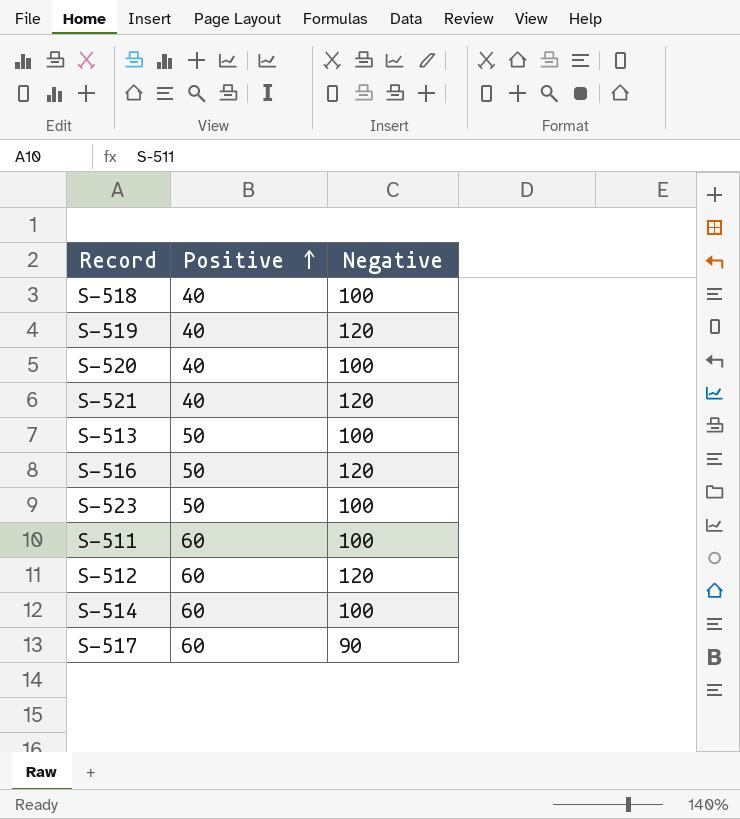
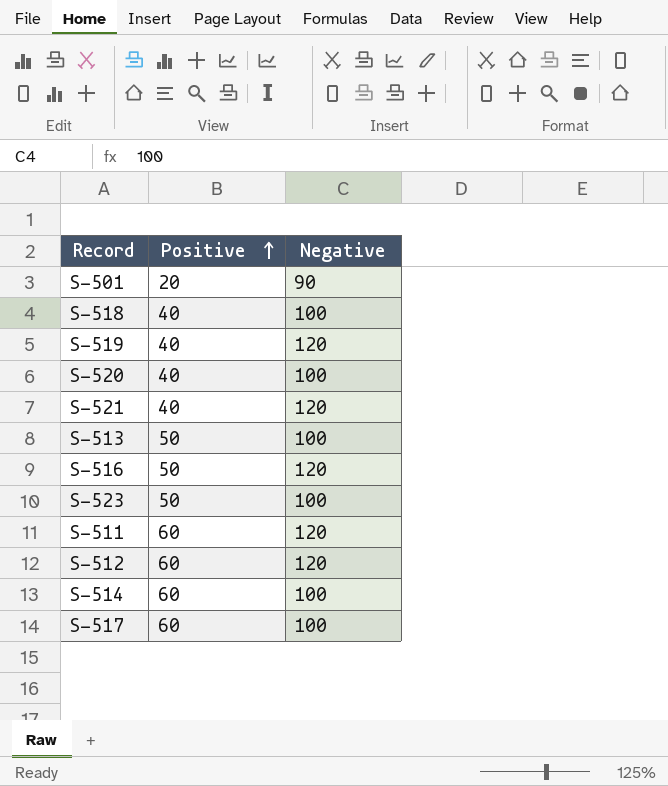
row S-501: none -> 20 | 90
S-511 | Negative: 100 -> 120
S-517 | Negative: 90 -> 100

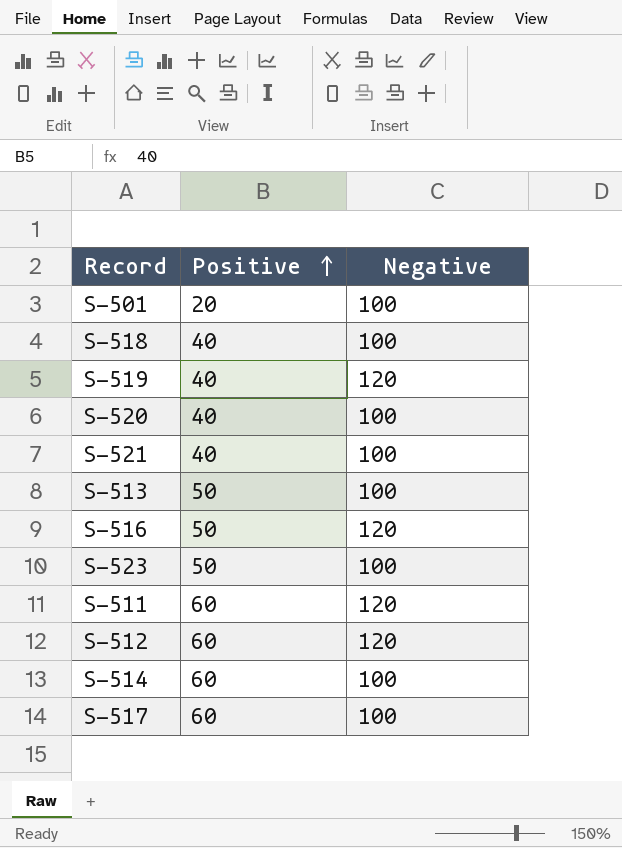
S-501 | Negative: 90 -> 100
S-521 | Negative: 120 -> 100

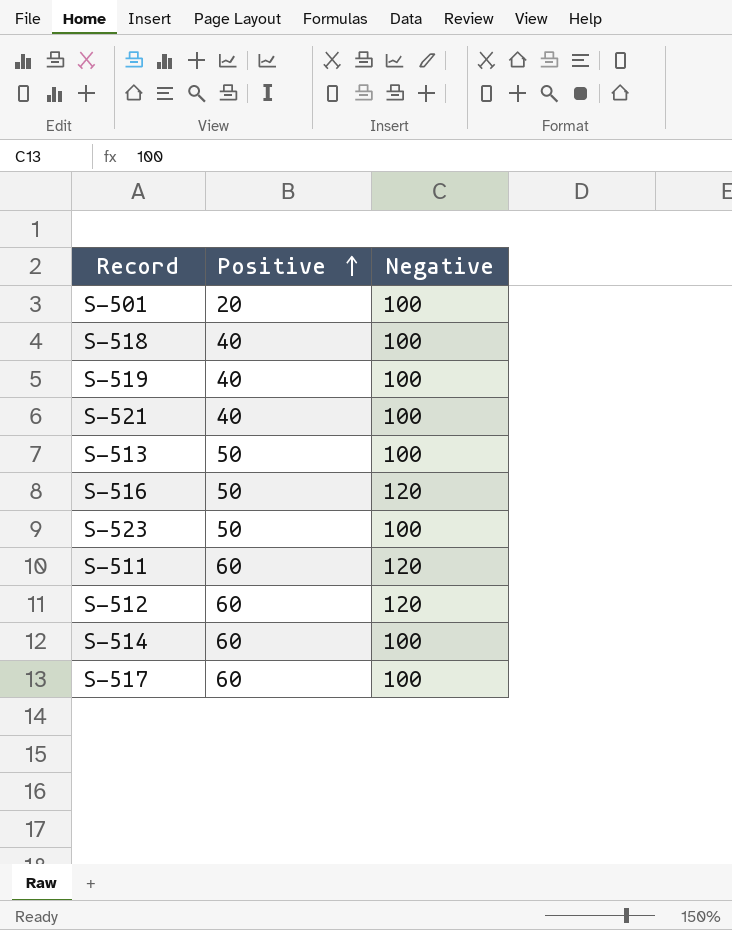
row S-520: 40 | 100 -> none
S-519 | Negative: 120 -> 100

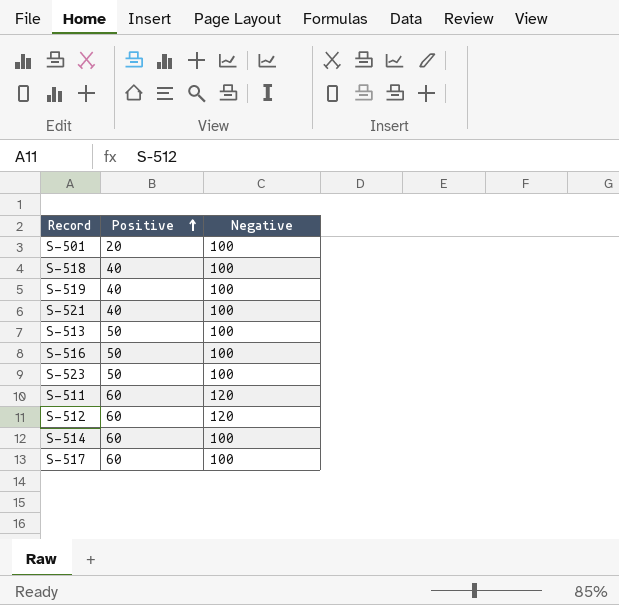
S-516 | Negative: 120 -> 100

